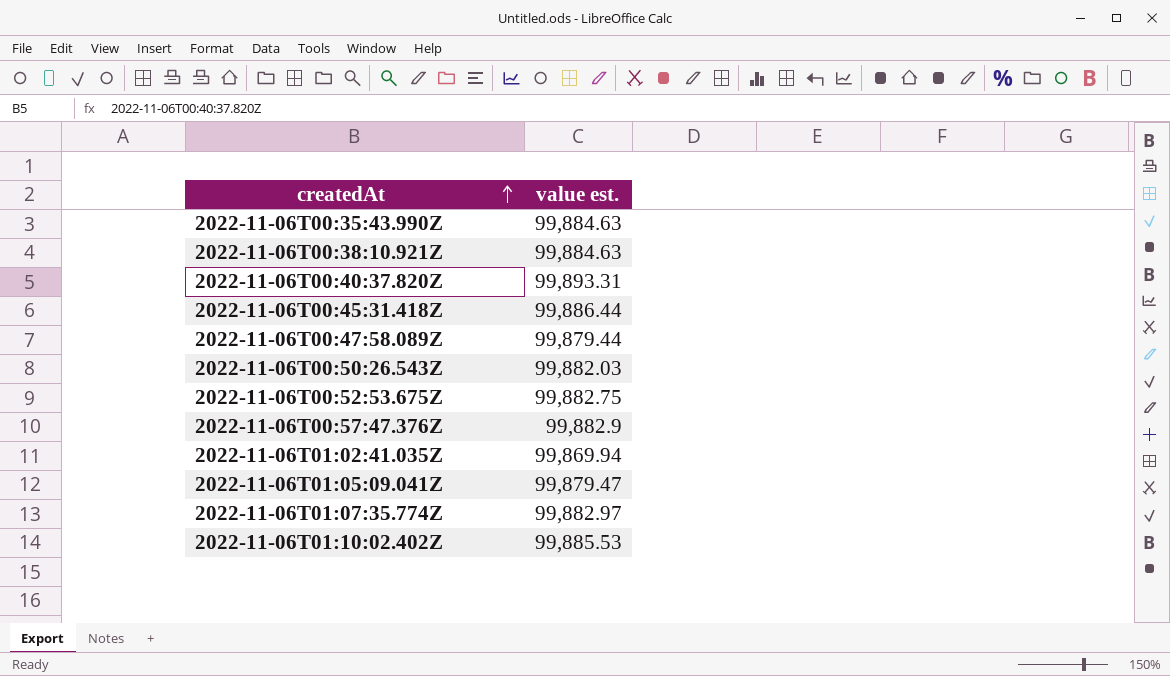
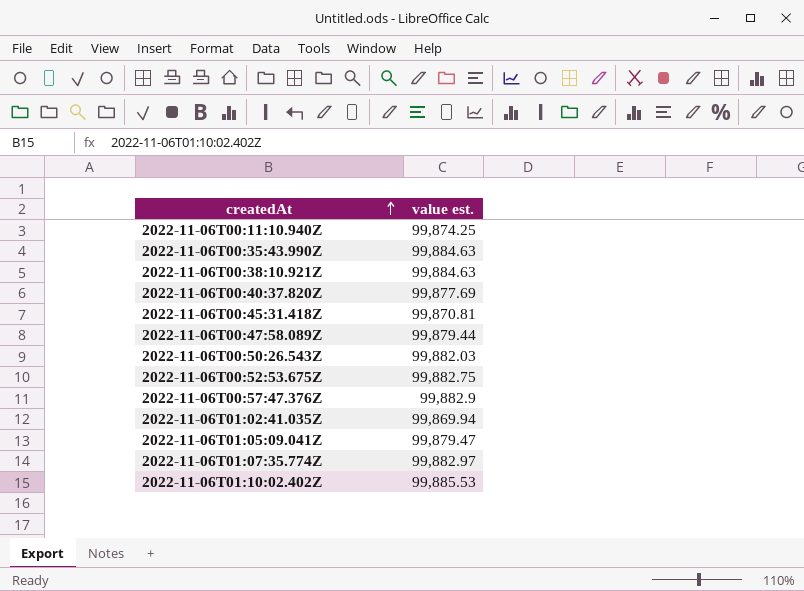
row 2022-11-06T00:11:10.940Z: none -> 99,874.25
2022-11-06T00:40:37.820Z | value est.: 99,893.31 -> 99,877.69
2022-11-06T00:45:31.418Z | value est.: 99,886.44 -> 99,870.81

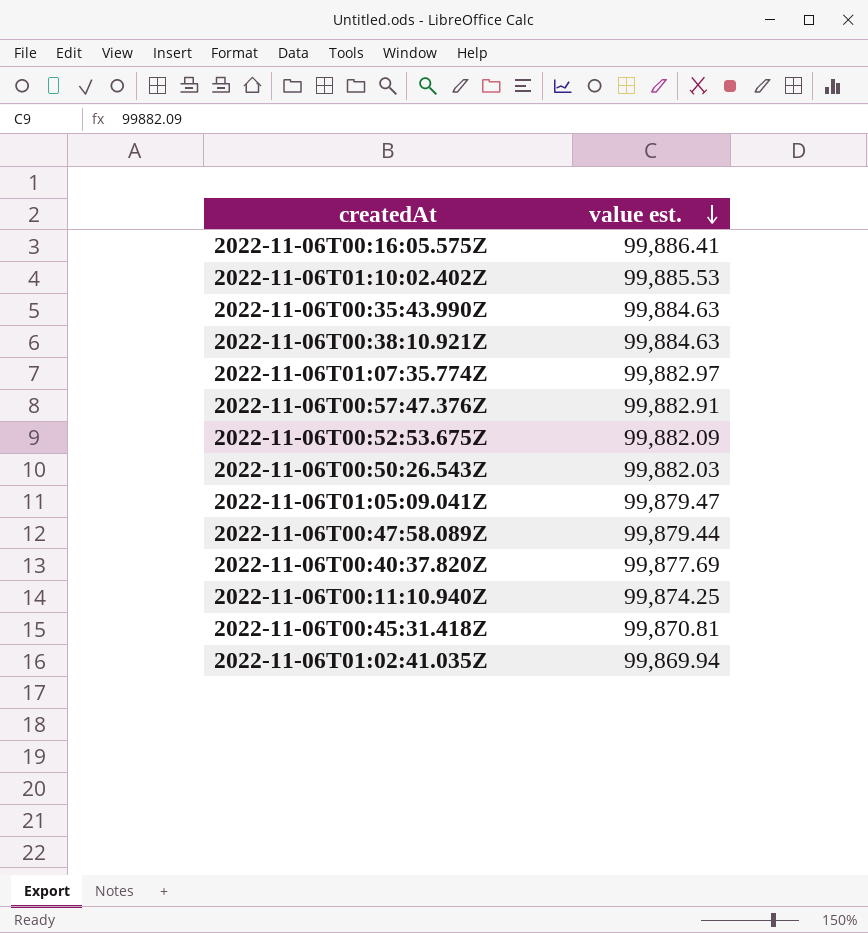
row order: createdAt ascending -> value est. descending
row 2022-11-06T00:16:05.575Z: none -> 99,886.41
2022-11-06T00:57:47.376Z | value est.: 99,882.9 -> 99,882.91
2022-11-06T00:52:53.675Z | value est.: 99,882.75 -> 99,882.09

